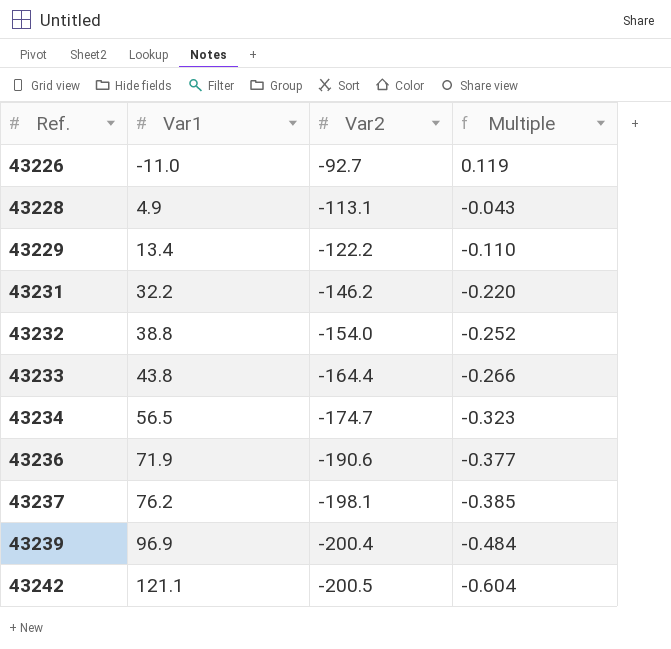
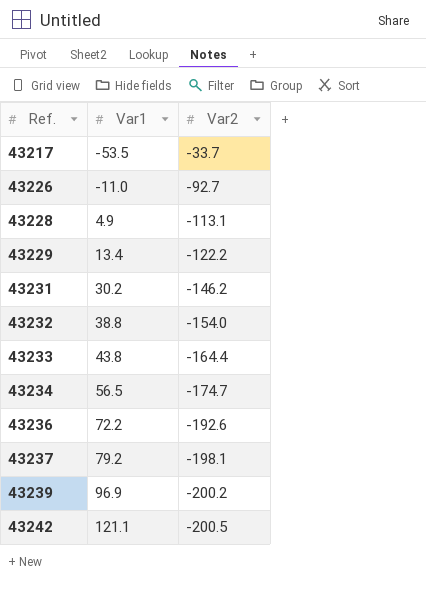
column Multiple | formula: [Var1] / [Var2] -> none
row 43217: none -> -53.5 | -33.7
43231 | Var1: 32.2 -> 30.2
43236 | Var1: 71.9 -> 72.2
43236 | Var2: -190.6 -> -192.6
43237 | Var1: 76.2 -> 79.2
43239 | Var2: -200.4 -> -200.2

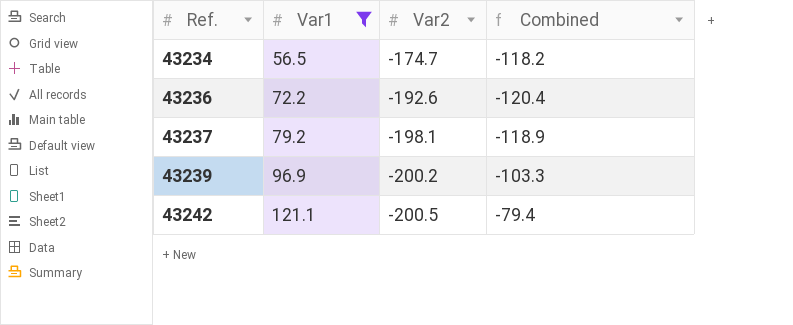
filter: none -> Var1 >= 56.5
column Combined | formula: none -> [Var1] + [Var2]

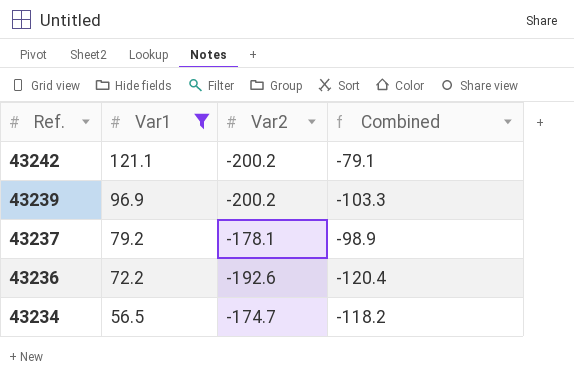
row order: Ref. ascending -> Ref. descending
43242 | Var2: -200.5 -> -200.2
43242 | Combined: -79.4 -> -79.1
43237 | Var2: -198.1 -> -178.1
43237 | Combined: -118.9 -> -98.9

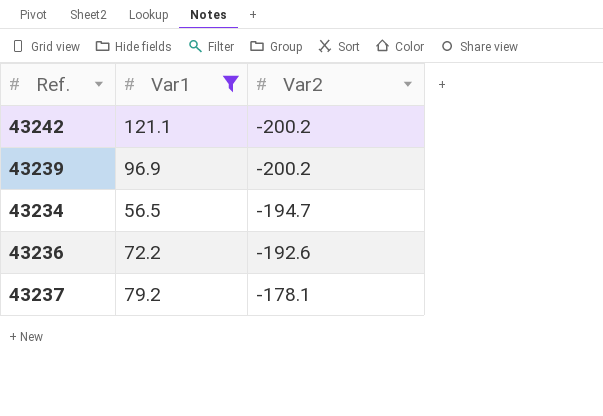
row order: Ref. descending -> Var2 ascending
column Combined | formula: [Var1] + [Var2] -> none
43234 | Var2: -174.7 -> -194.7

